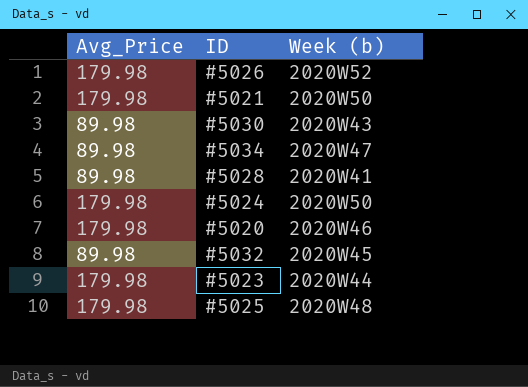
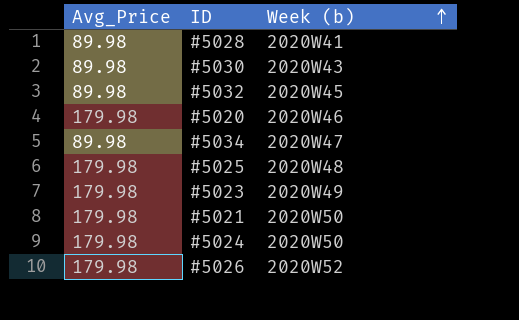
row order: none -> Week (b) ascending
#5023 | Week (b): 2020W44 -> 2020W49

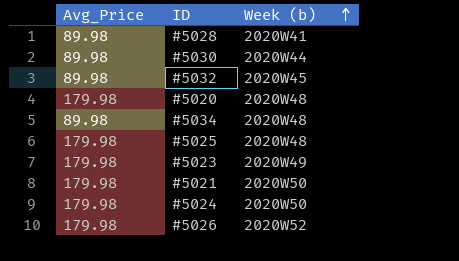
#5030 | Week (b): 2020W43 -> 2020W44
#5020 | Week (b): 2020W46 -> 2020W48
#5034 | Week (b): 2020W47 -> 2020W48

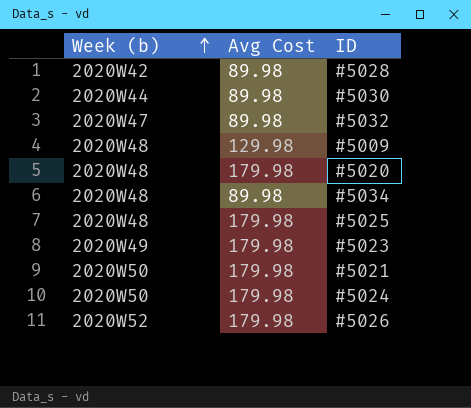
column Week (b) | position: 3 -> 1
column name: Avg_Price -> Avg Cost
#5028 | Week (b): 2020W41 -> 2020W42
#5032 | Week (b): 2020W45 -> 2020W47
row #5009: none -> 2020W48 | 129.98

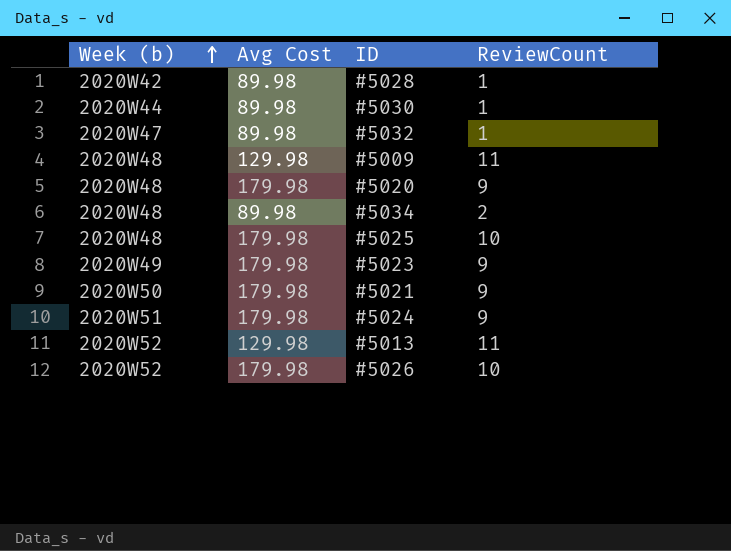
column ReviewCount | position: none -> 4
#5024 | Week (b): 2020W50 -> 2020W51
row #5013: none -> 2020W52 | 129.98 | 11

